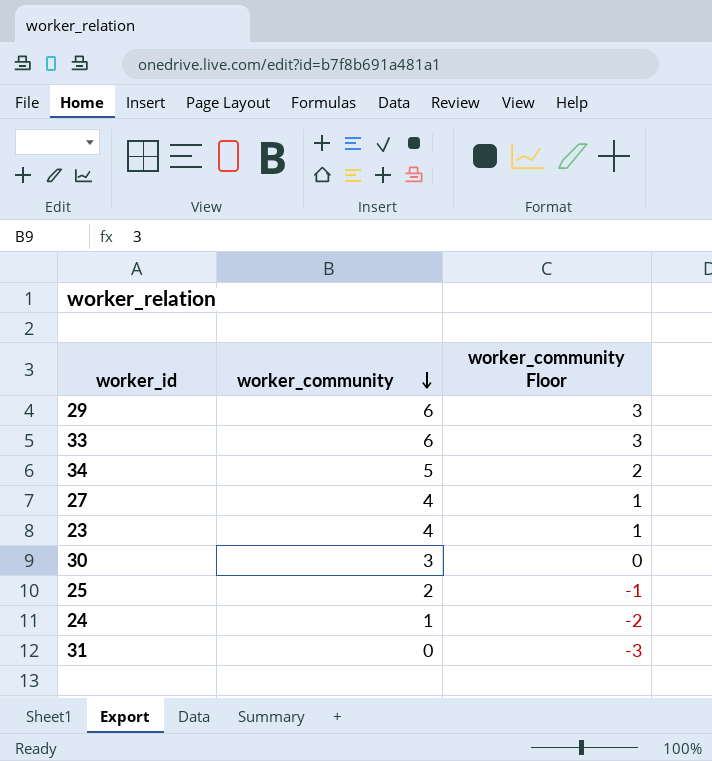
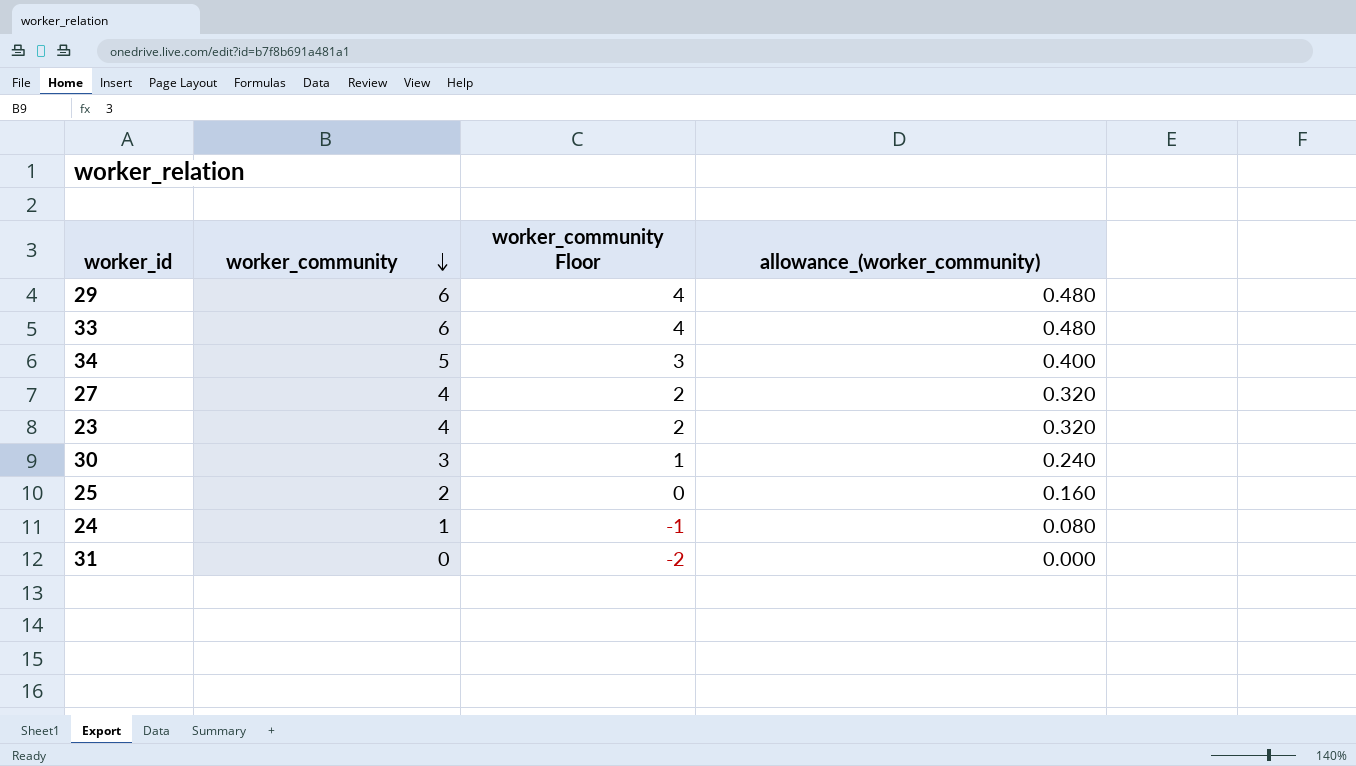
column worker_community Floor | formula: [worker_community] - 3 -> [worker_community] - 2
column allowance_(worker_community) | formula: none -> [worker_community] * 0.08

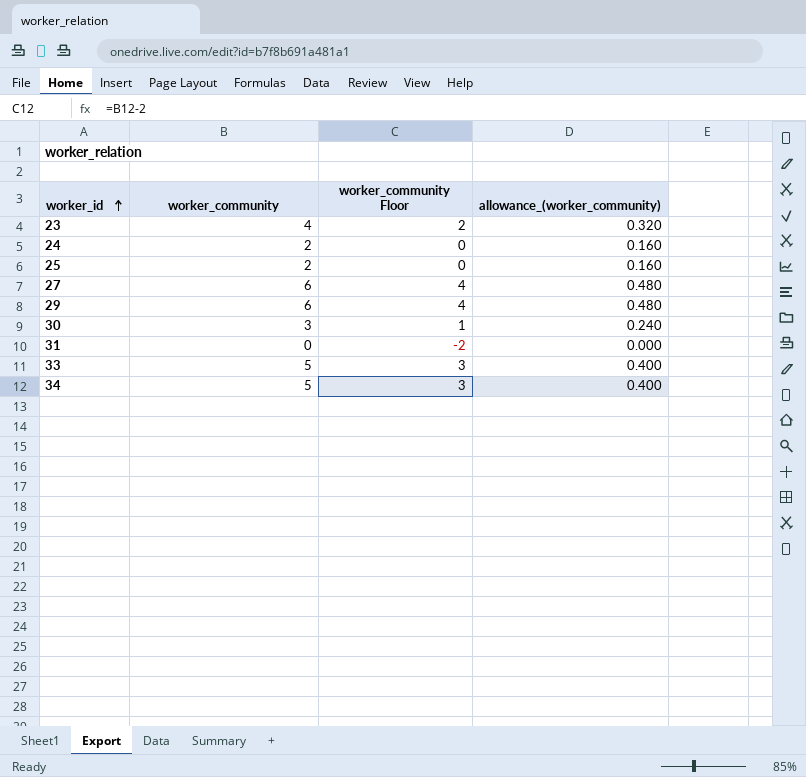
row order: worker_community descending -> worker_id ascending
24 | worker_community: 1 -> 2
24 | worker_community Floor: -1 -> 0
24 | allowance_(worker_community): 0.080 -> 0.160
27 | worker_community: 4 -> 6
27 | worker_community Floor: 2 -> 4
27 | allowance_(worker_community): 0.320 -> 0.480
33 | worker_community: 6 -> 5
33 | worker_community Floor: 4 -> 3
33 | allowance_(worker_community): 0.480 -> 0.400

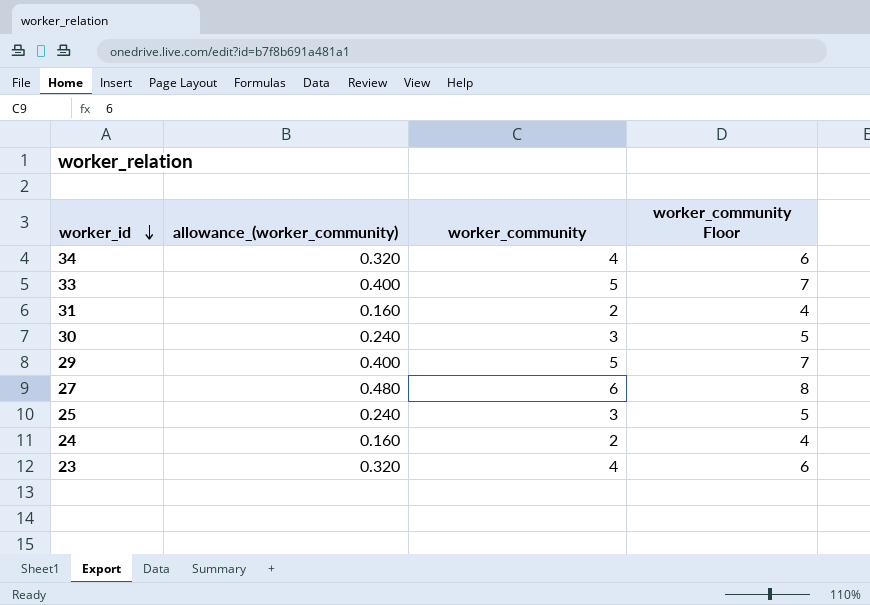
row order: worker_id ascending -> worker_id descending
column allowance_(worker_community) | position: 4 -> 2
column worker_community Floor | formula: [worker_community] - 2 -> [worker_community] + 2
34 | allowance_(worker_community): 0.400 -> 0.320
34 | worker_community: 5 -> 4
31 | allowance_(worker_community): 0.000 -> 0.160
31 | worker_community: 0 -> 2
29 | allowance_(worker_community): 0.480 -> 0.400
29 | worker_community: 6 -> 5
25 | allowance_(worker_community): 0.160 -> 0.240
25 | worker_community: 2 -> 3

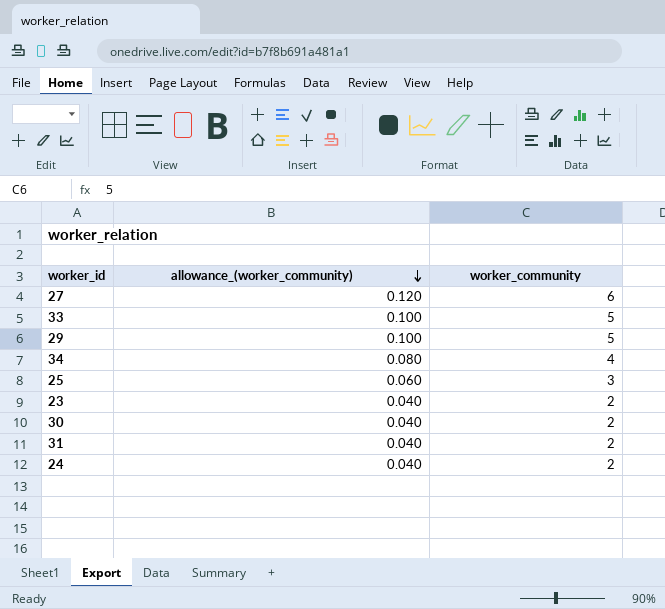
row order: worker_id descending -> allowance_(worker_community) descending
column worker_community Floor | formula: [worker_community] + 2 -> none
column allowance_(worker_community) | formula: [worker_community] * 0.08 -> [worker_community] * 0.02
23 | worker_community: 4 -> 2
30 | worker_community: 3 -> 2

